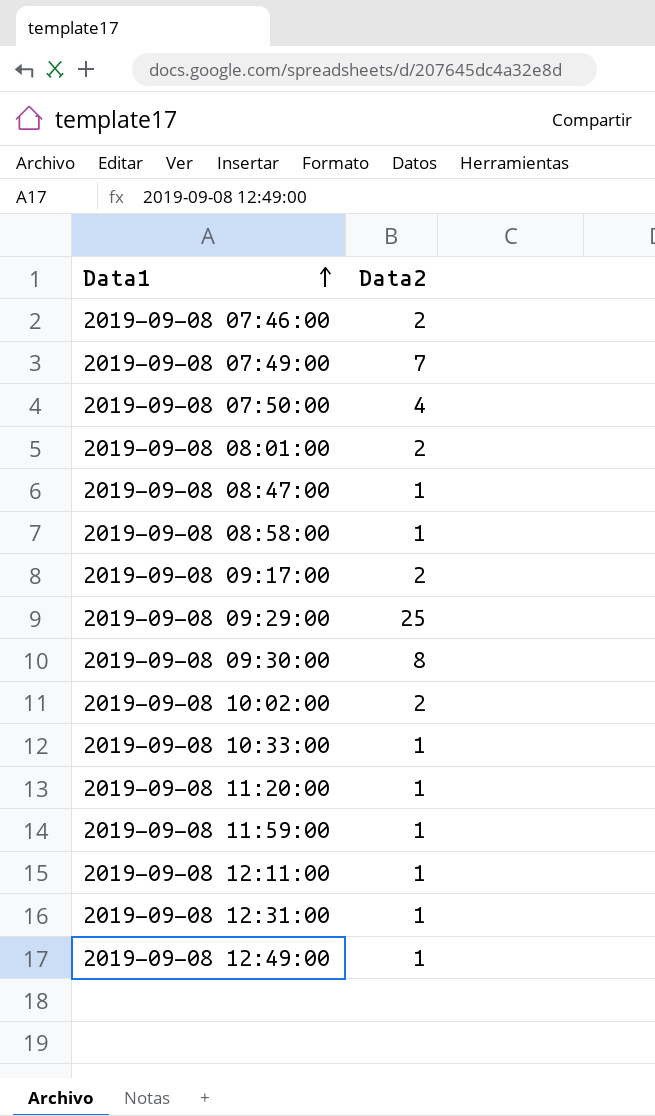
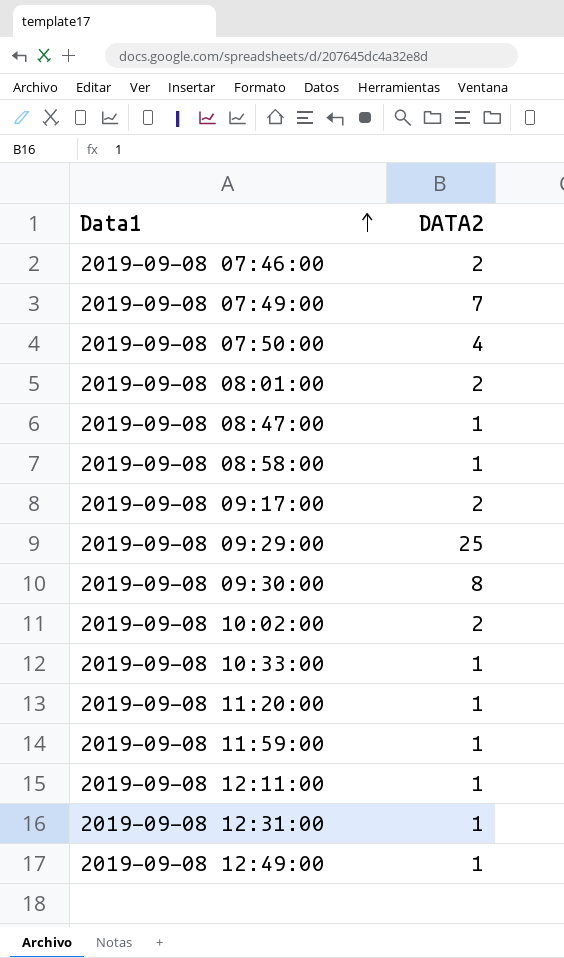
column name: Data2 -> DATA2

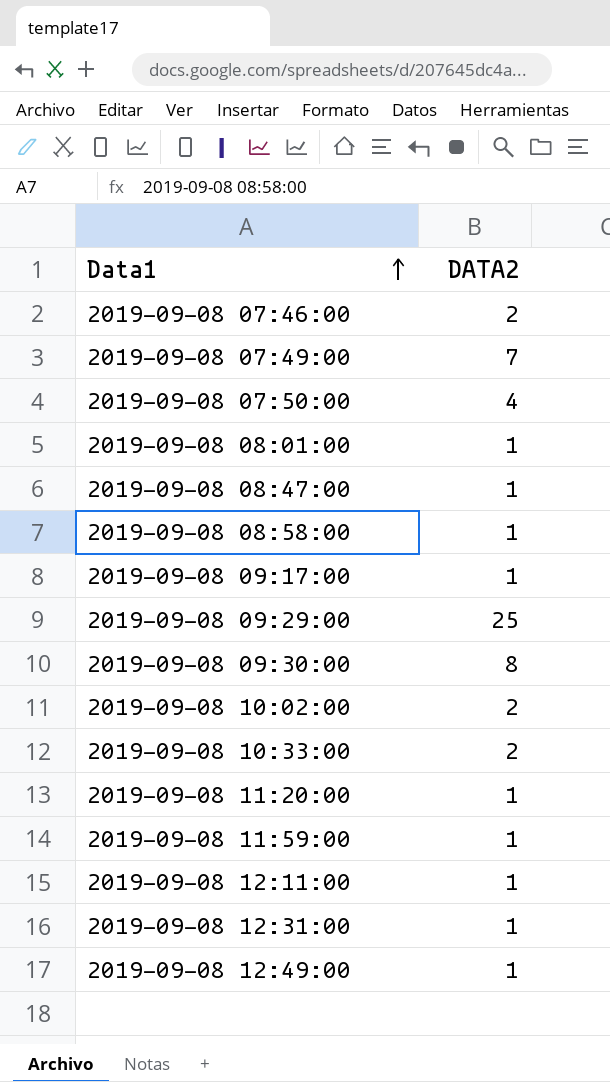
2019-09-08 08:01:00 | DATA2: 2 -> 1
2019-09-08 09:17:00 | DATA2: 2 -> 1
2019-09-08 10:33:00 | DATA2: 1 -> 2

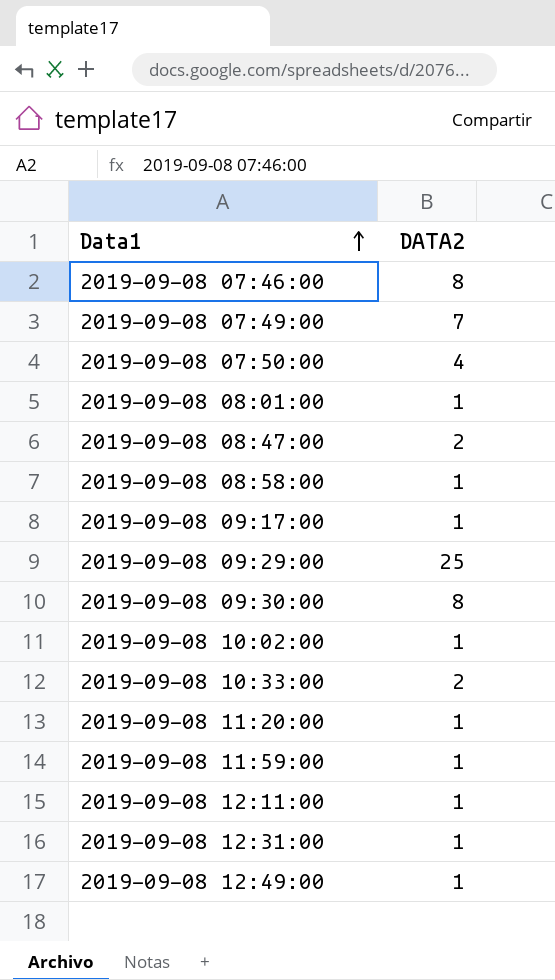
2019-09-08 07:46:00 | DATA2: 2 -> 8
2019-09-08 08:47:00 | DATA2: 1 -> 2
2019-09-08 10:02:00 | DATA2: 2 -> 1

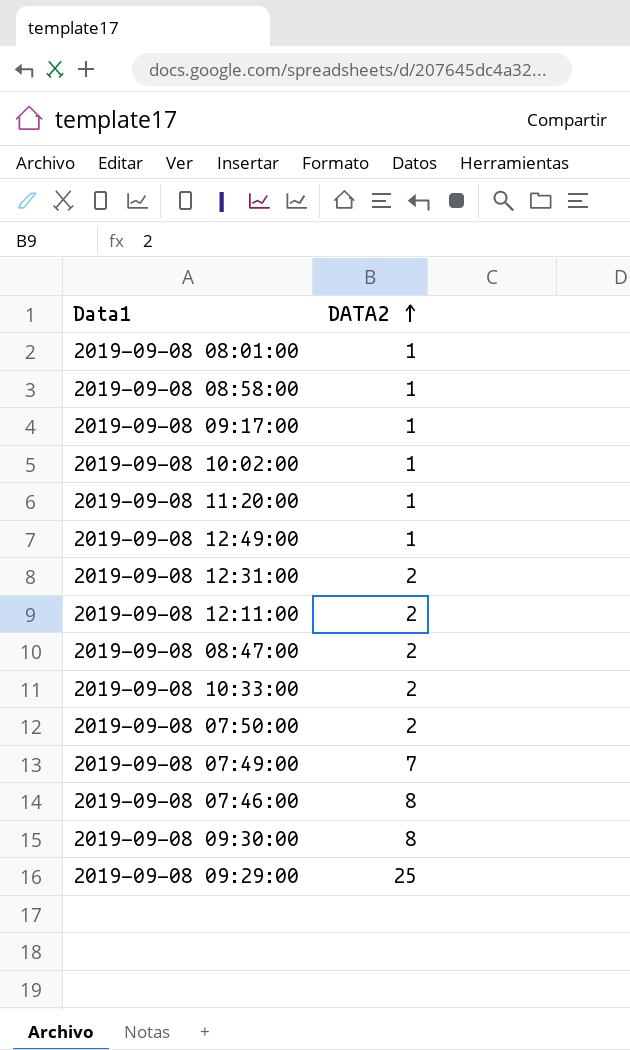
row order: Data1 ascending -> DATA2 ascending
row 2019-09-08 11:59:00: 1 -> none
2019-09-08 12:31:00 | DATA2: 1 -> 2
2019-09-08 12:11:00 | DATA2: 1 -> 2
2019-09-08 07:50:00 | DATA2: 4 -> 2

